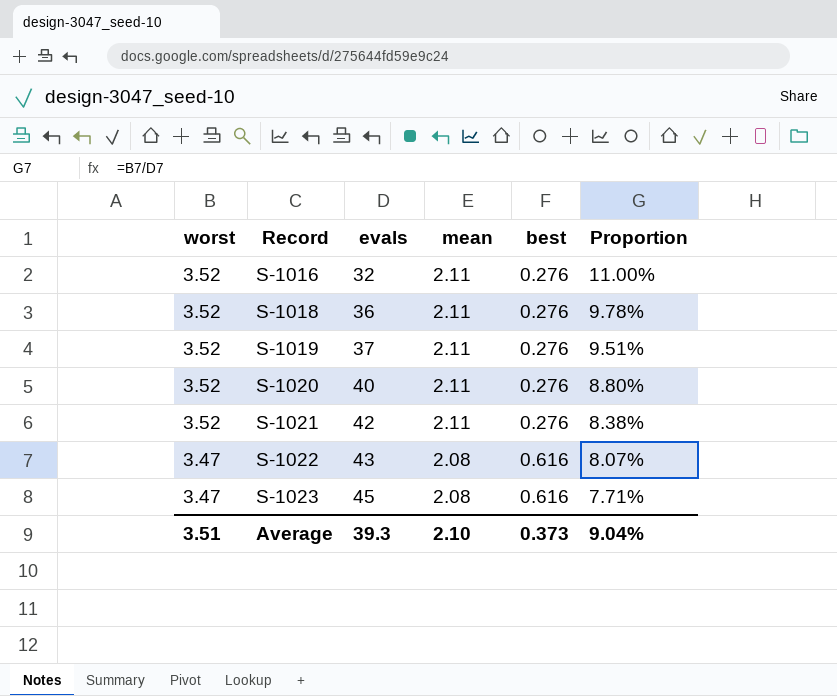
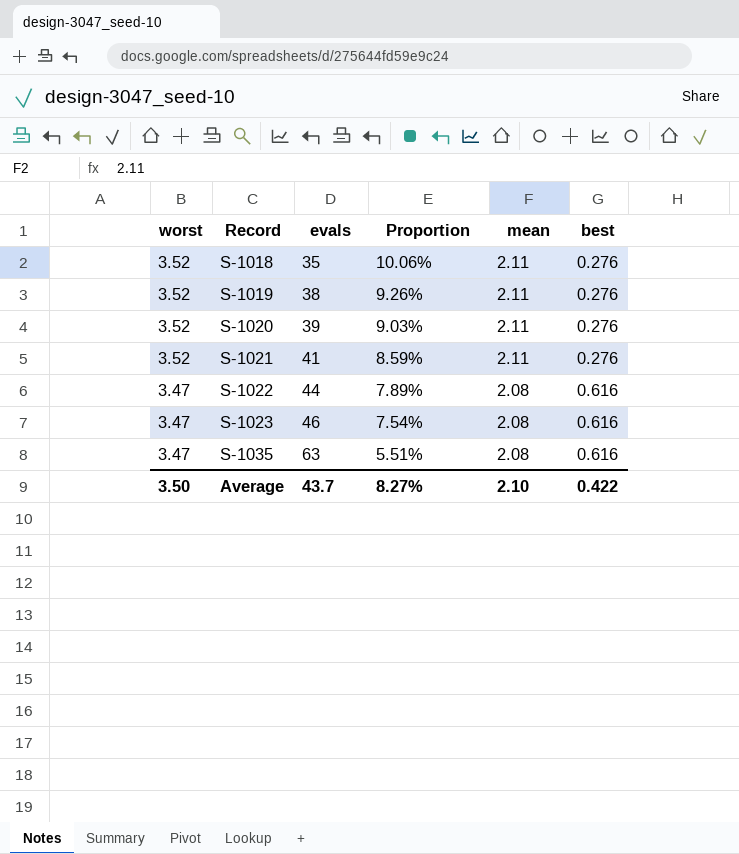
column Proportion | position: 6 -> 4
row S-1016: 3.52 | 32 | 2.11 | 0.276 | 11.00% -> none
S-1018 | evals: 36 -> 35
S-1018 | Proportion: 9.78% -> 10.06%
S-1019 | evals: 37 -> 38
S-1019 | Proportion: 9.51% -> 9.26%
S-1020 | evals: 40 -> 39
S-1020 | Proportion: 8.80% -> 9.03%
S-1021 | evals: 42 -> 41
S-1021 | Proportion: 8.38% -> 8.59%
S-1022 | evals: 43 -> 44
S-1022 | Proportion: 8.07% -> 7.89%
S-1023 | evals: 45 -> 46
S-1023 | Proportion: 7.71% -> 7.54%
row S-1035: none -> 3.47 | 63 | 5.51% | 2.08 | 0.616
Average | worst: 3.51 -> 3.50
Average | evals: 39.3 -> 43.7
Average | Proportion: 9.04% -> 8.27%
Average | best: 0.373 -> 0.422

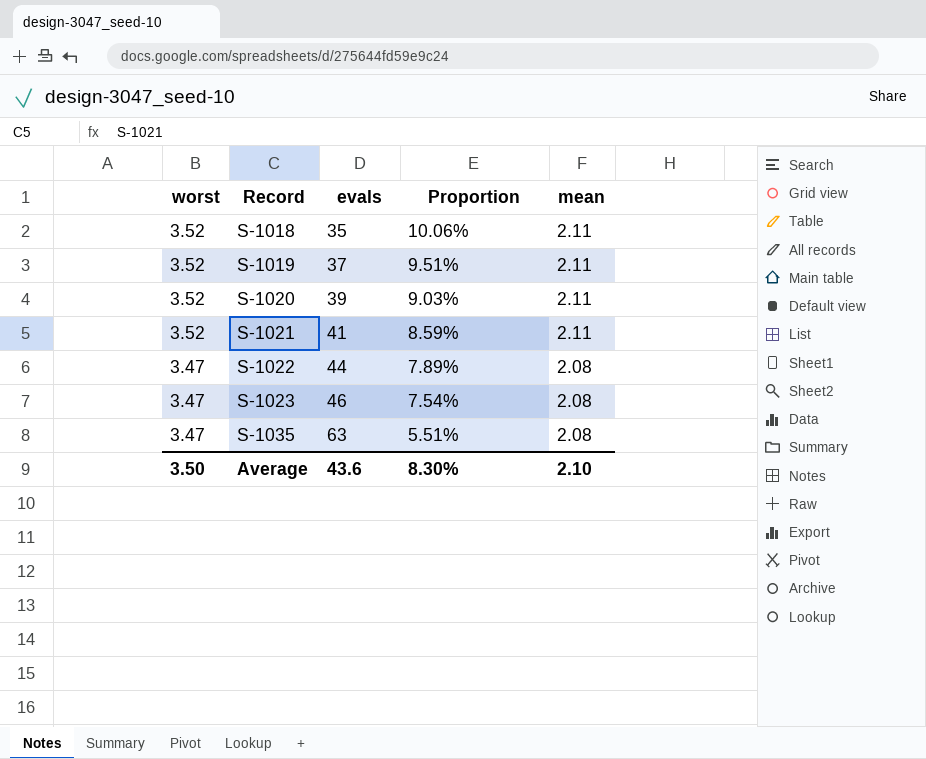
column best | position: 6 -> none
S-1019 | evals: 38 -> 37
S-1019 | Proportion: 9.26% -> 9.51%
Average | evals: 43.7 -> 43.6
Average | Proportion: 8.27% -> 8.30%

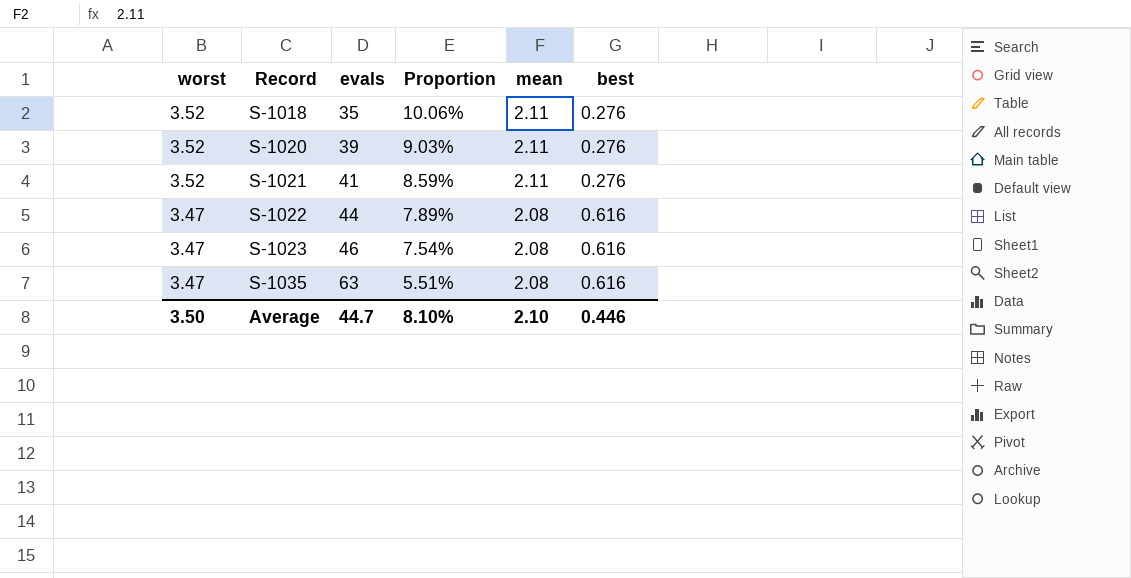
column best | position: none -> 6
row S-1019: 3.52 | 37 | 9.51% | 2.11 -> none
Average | evals: 43.6 -> 44.7
Average | Proportion: 8.30% -> 8.10%

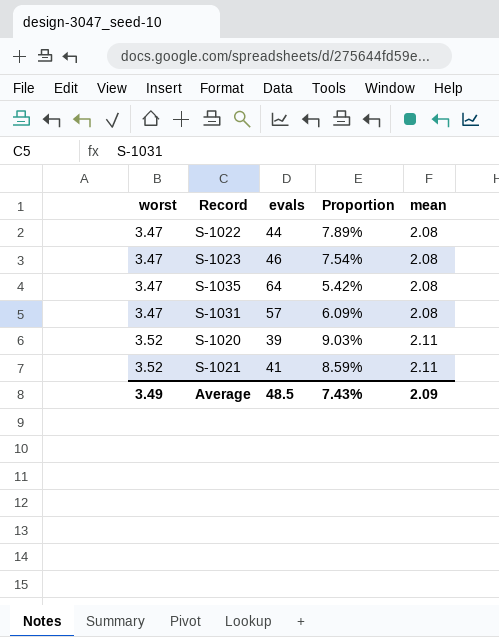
row order: worst descending -> worst ascending
column best | position: 6 -> none
row S-1018: 3.52 | 35 | 10.06% | 2.11 | 0.276 -> none
S-1035 | evals: 63 -> 64
S-1035 | Proportion: 5.51% -> 5.42%
row S-1031: none -> 3.47 | 57 | 6.09% | 2.08
Average | worst: 3.50 -> 3.49
Average | evals: 44.7 -> 48.5
Average | Proportion: 8.10% -> 7.43%
Average | mean: 2.10 -> 2.09

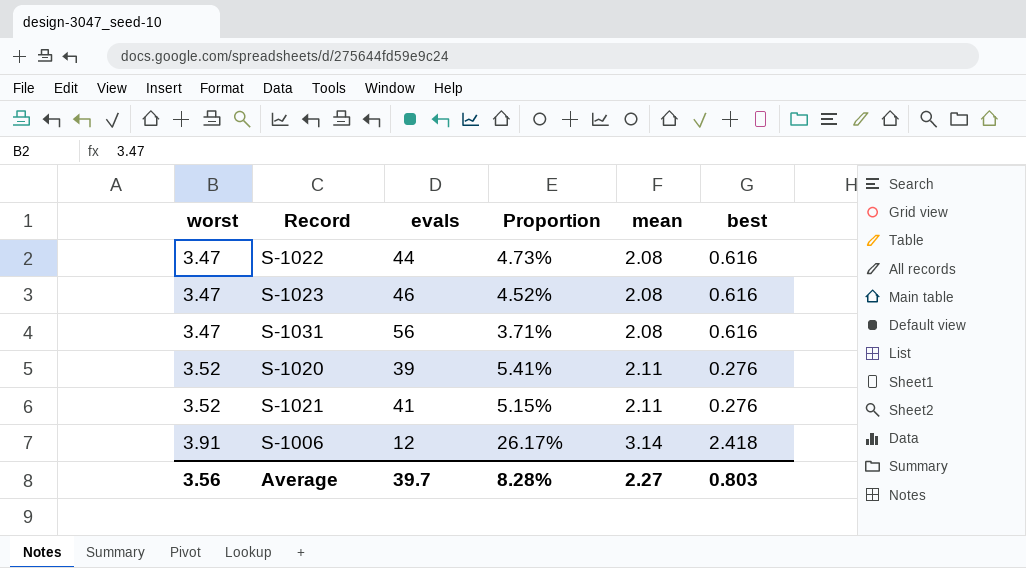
column Proportion | formula: [worst] / [evals] -> [mean] / [evals]
column best | position: none -> 6
row S-1035: 3.47 | 64 | 5.42% | 2.08 -> none
S-1031 | evals: 57 -> 56
row S-1006: none -> 3.91 | 12 | 26.17% | 3.14 | 2.418
Average | worst: 3.49 -> 3.56
Average | evals: 48.5 -> 39.7
Average | Proportion: 7.43% -> 8.28%
Average | mean: 2.09 -> 2.27

